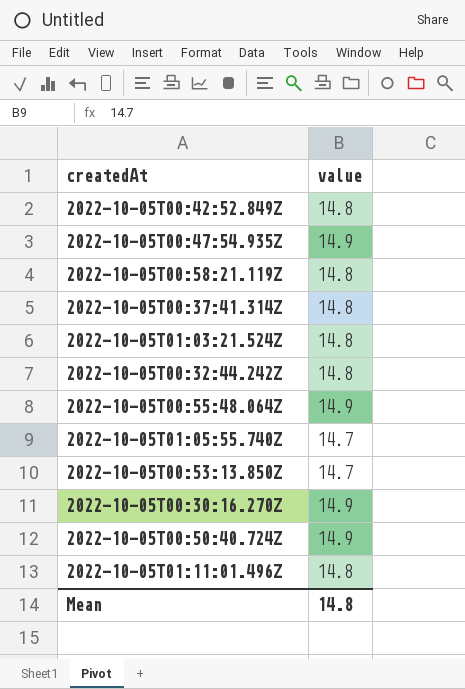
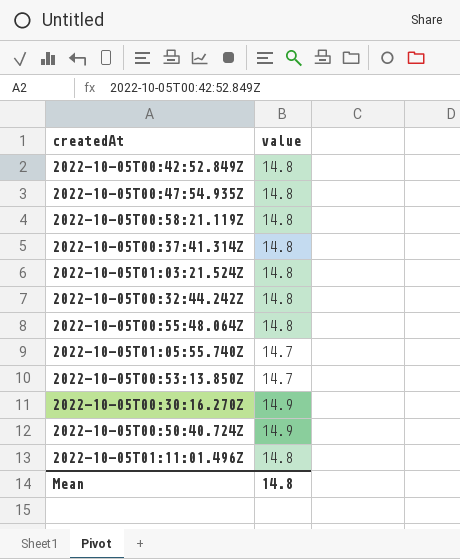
2022-10-05T00:47:54.935Z | value: 14.9 -> 14.8
2022-10-05T00:55:48.064Z | value: 14.9 -> 14.8

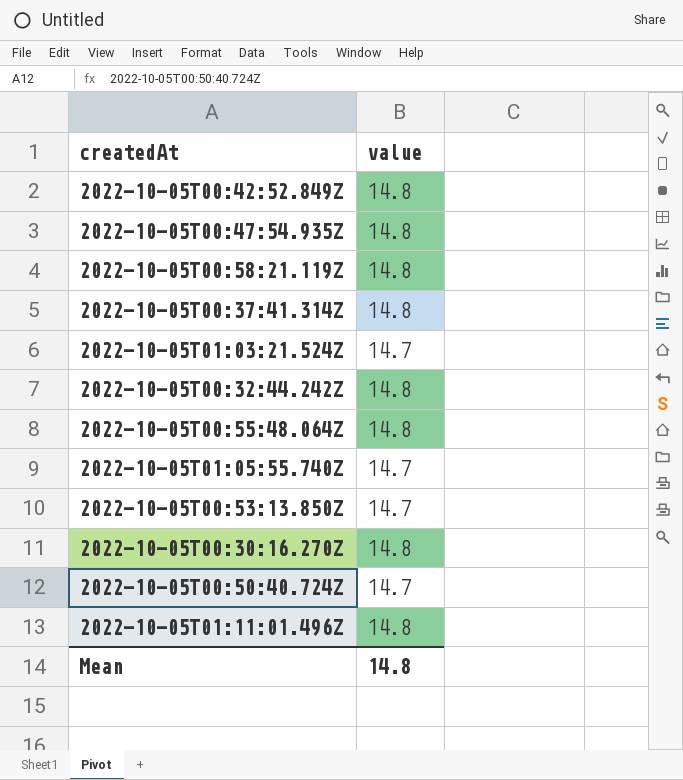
2022-10-05T01:03:21.524Z | value: 14.8 -> 14.7
2022-10-05T00:30:16.270Z | value: 14.9 -> 14.8
2022-10-05T00:50:40.724Z | value: 14.9 -> 14.7

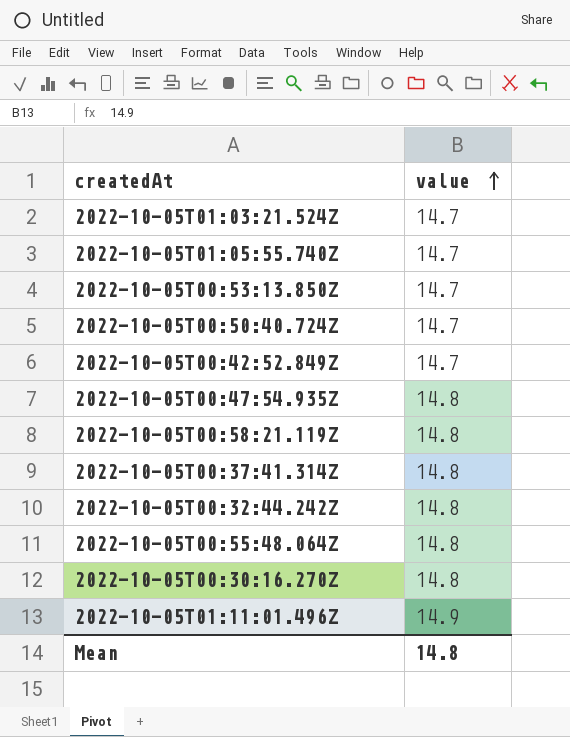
row order: none -> value ascending
2022-10-05T00:42:52.849Z | value: 14.8 -> 14.7
2022-10-05T01:11:01.496Z | value: 14.8 -> 14.9

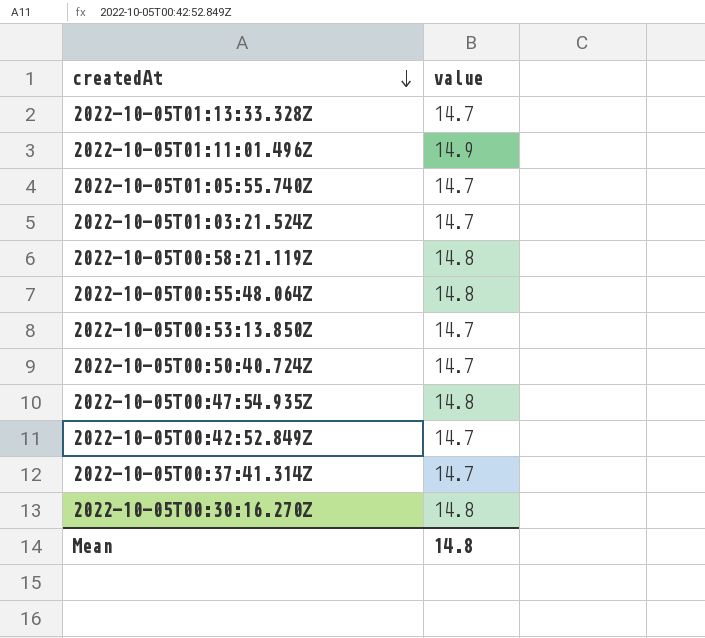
row order: value ascending -> createdAt descending
row 2022-10-05T00:32:44.242Z: 14.8 -> none
row 2022-10-05T01:13:33.328Z: none -> 14.7
2022-10-05T00:37:41.314Z | value: 14.8 -> 14.7

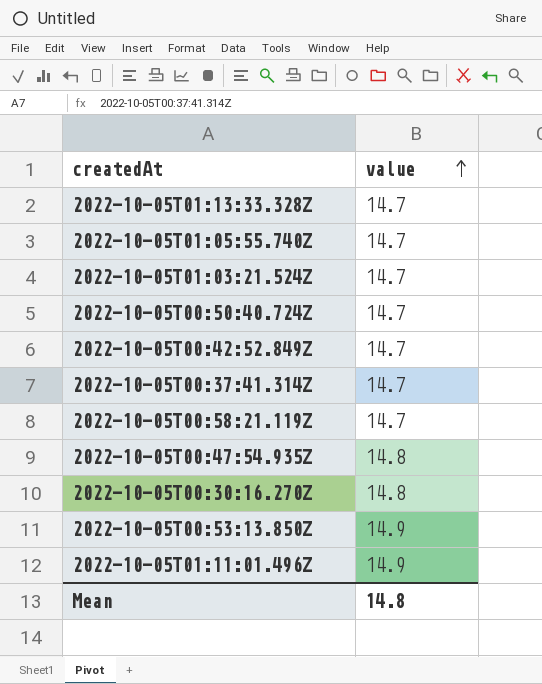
row order: createdAt descending -> value ascending
row 2022-10-05T00:55:48.064Z: 14.8 -> none
2022-10-05T00:58:21.119Z | value: 14.8 -> 14.7
2022-10-05T00:53:13.850Z | value: 14.7 -> 14.9

